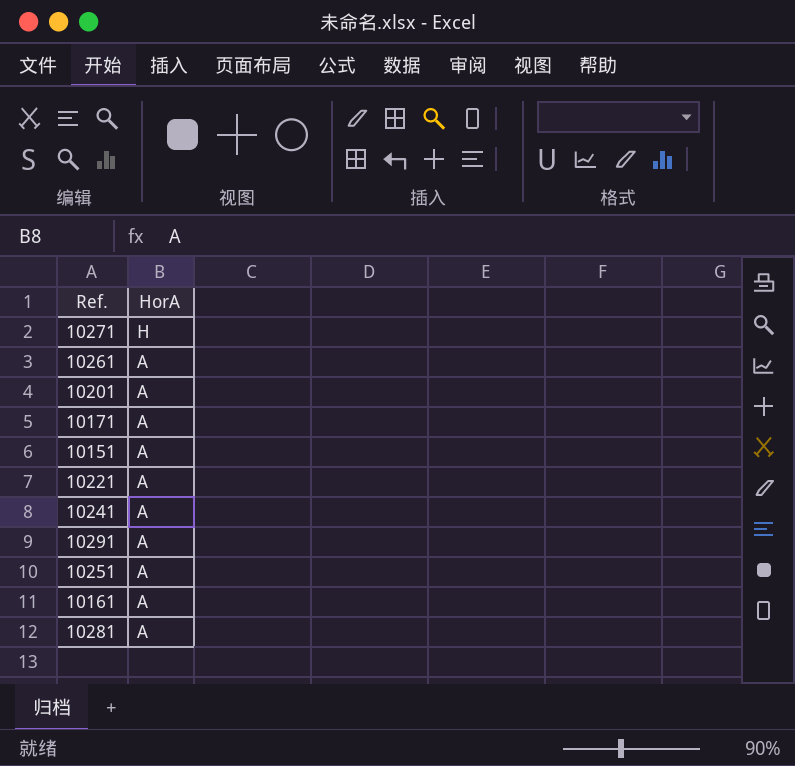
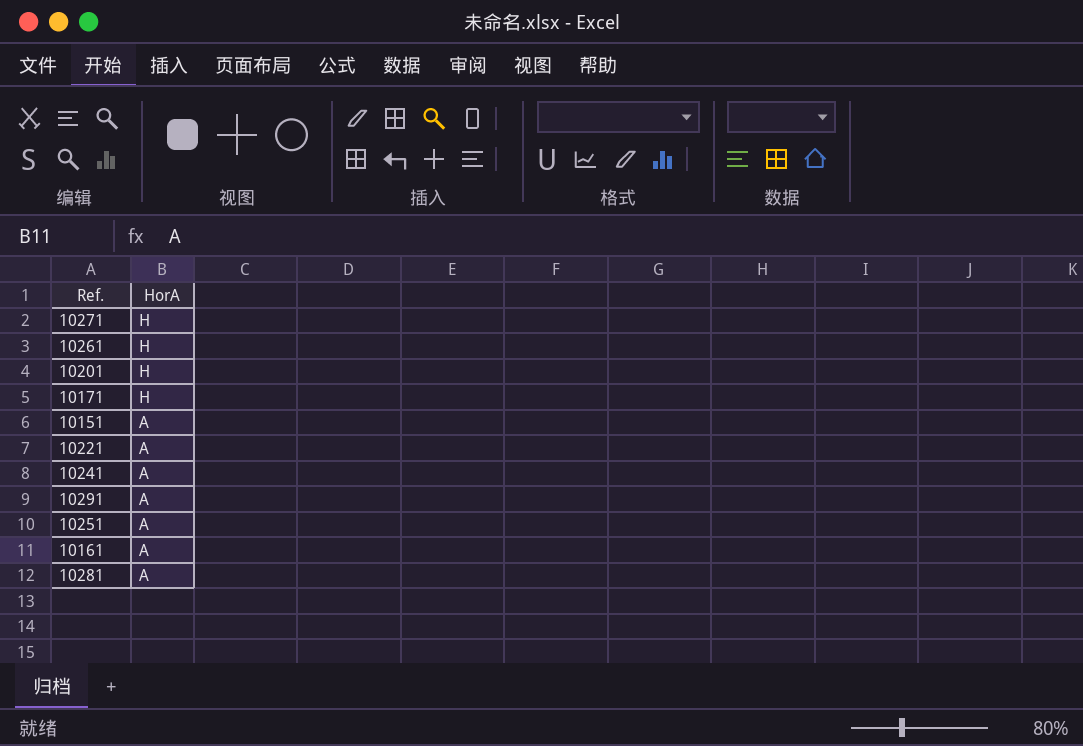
10261 | HorA: A -> H
10201 | HorA: A -> H
10171 | HorA: A -> H

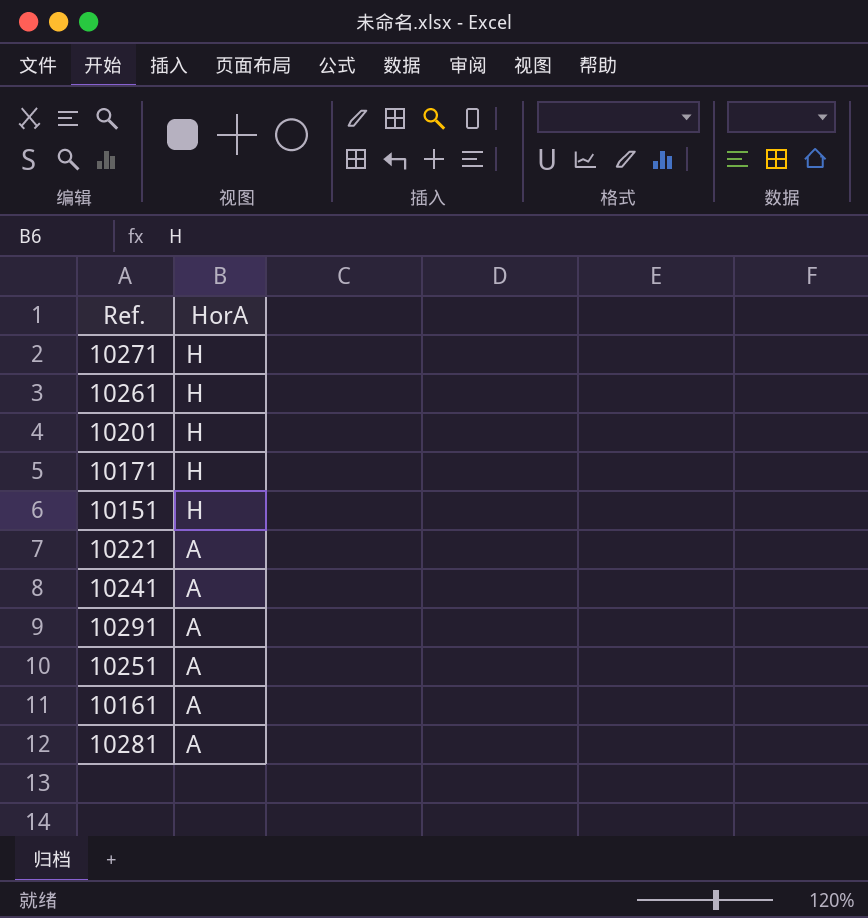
10151 | HorA: A -> H

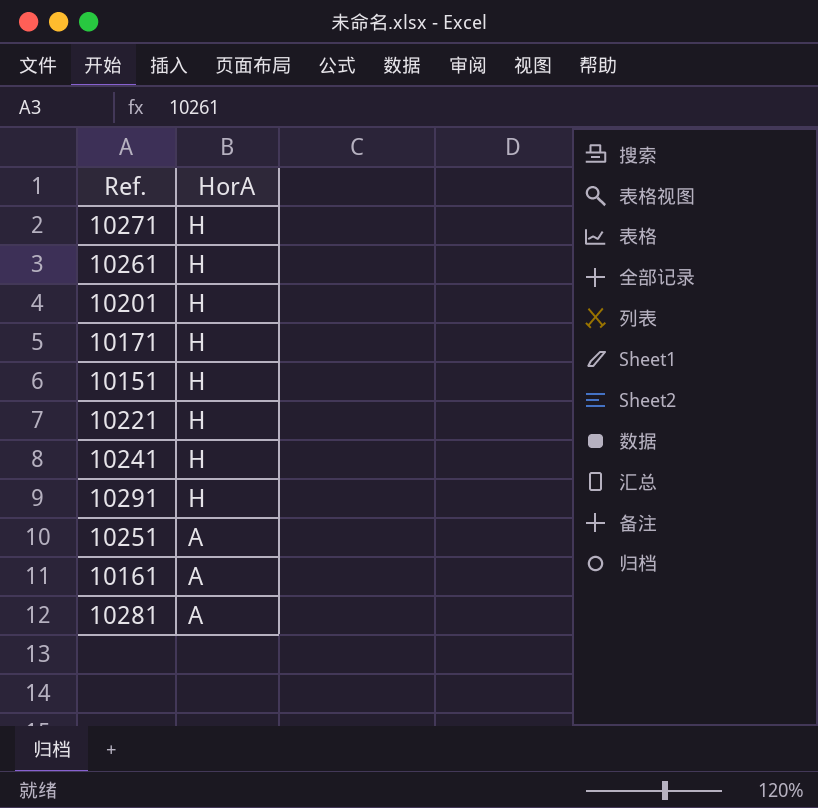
10221 | HorA: A -> H
10241 | HorA: A -> H
10291 | HorA: A -> H

